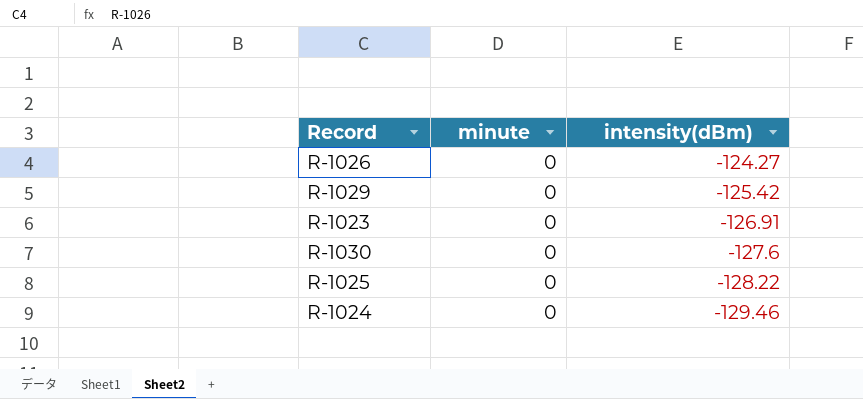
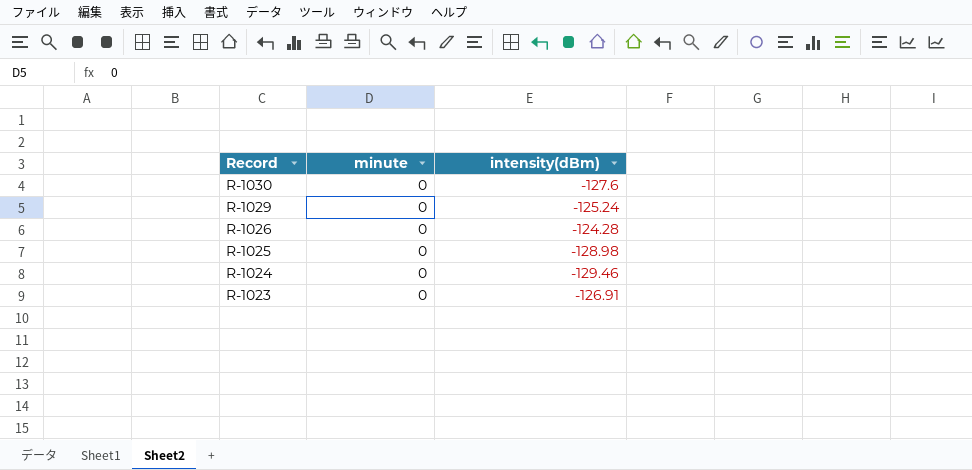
row order: intensity(dBm) descending -> Record descending
R-1029 | intensity(dBm): -125.42 -> -125.24
R-1026 | intensity(dBm): -124.27 -> -124.28
R-1025 | intensity(dBm): -128.22 -> -128.98

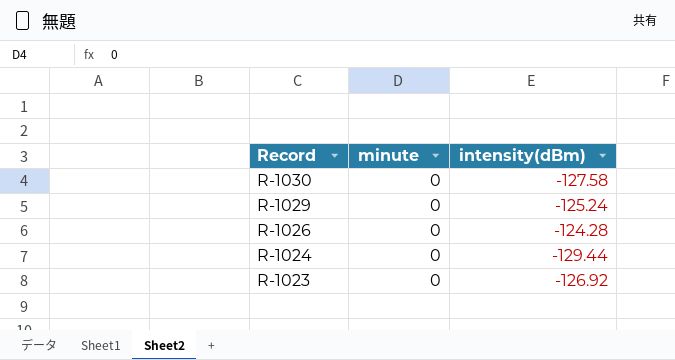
row R-1025: 0 | -128.98 -> none
R-1030 | intensity(dBm): -127.6 -> -127.58
R-1024 | intensity(dBm): -129.46 -> -129.44
R-1023 | intensity(dBm): -126.91 -> -126.92

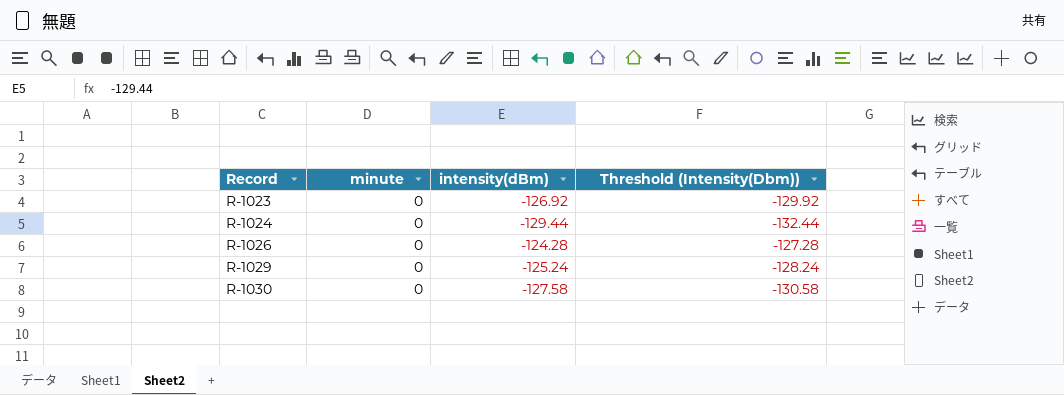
row order: Record descending -> Record ascending
column Threshold (Intensity(Dbm)) | formula: none -> [intensity(dBm)] - 3

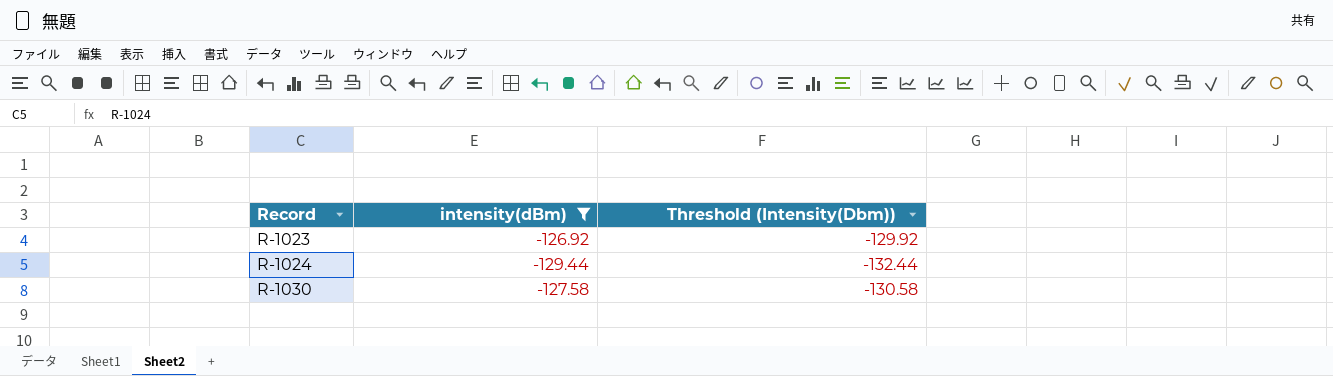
filter: none -> intensity(dBm) <= -126.92
column minute | position: 2 -> none

